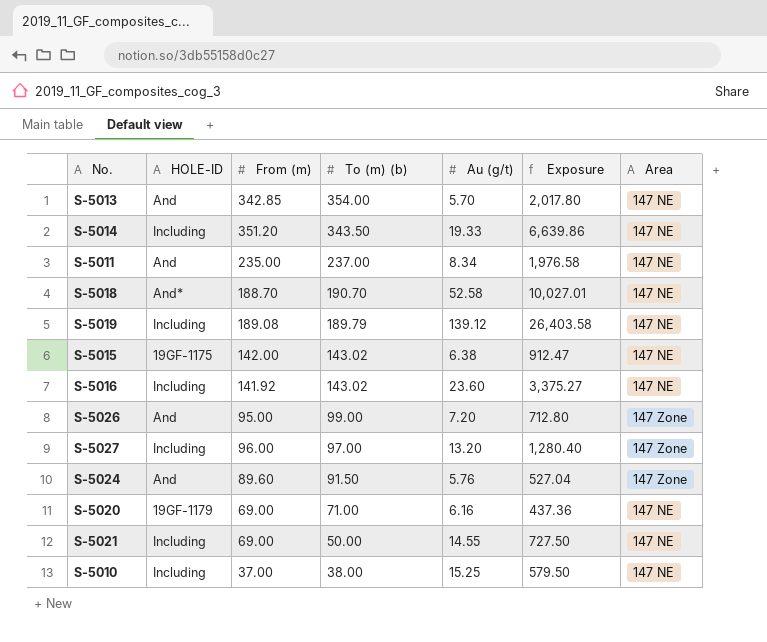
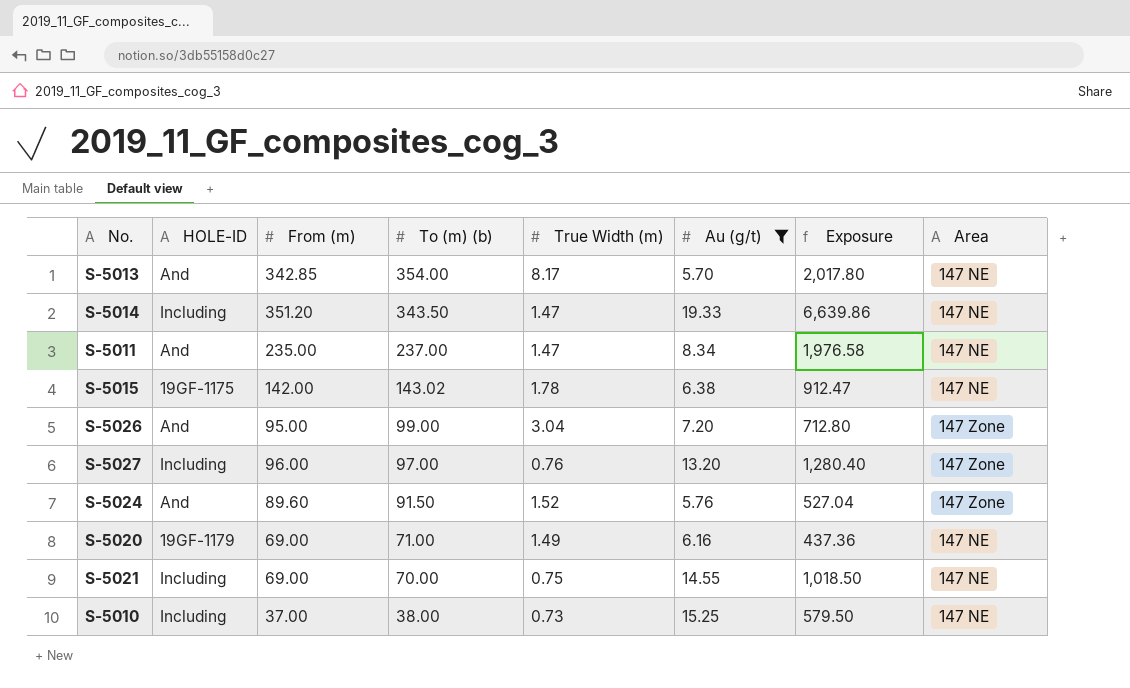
filter: none -> Au (g/t) <= 19.33
column True Width (m) | position: none -> 5
S-5021 | To (m) (b): 50.00 -> 70.00
S-5021 | Exposure: 727.50 -> 1,018.50

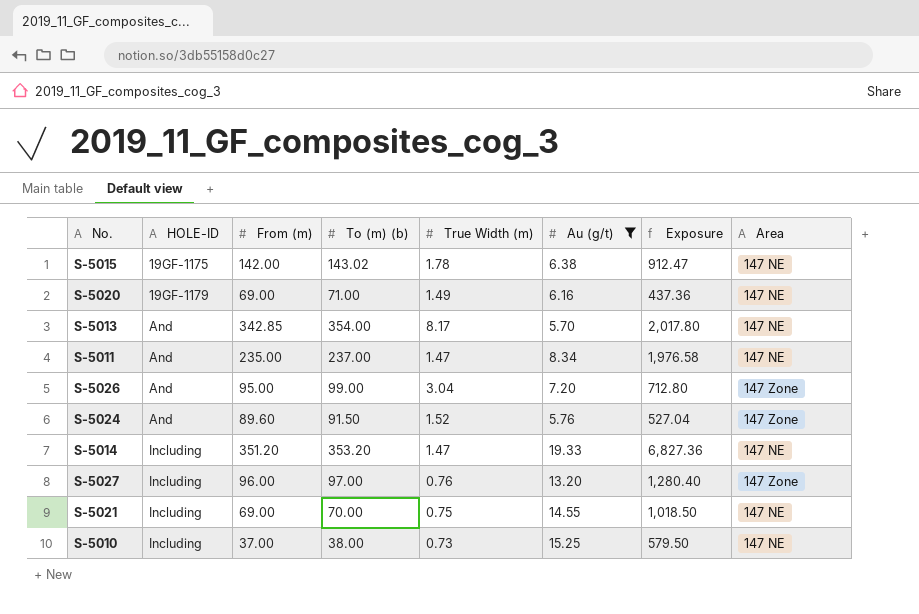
row order: To (m) (b) descending -> HOLE-ID ascending
S-5014 | To (m) (b): 343.50 -> 353.20
S-5014 | Exposure: 6,639.86 -> 6,827.36

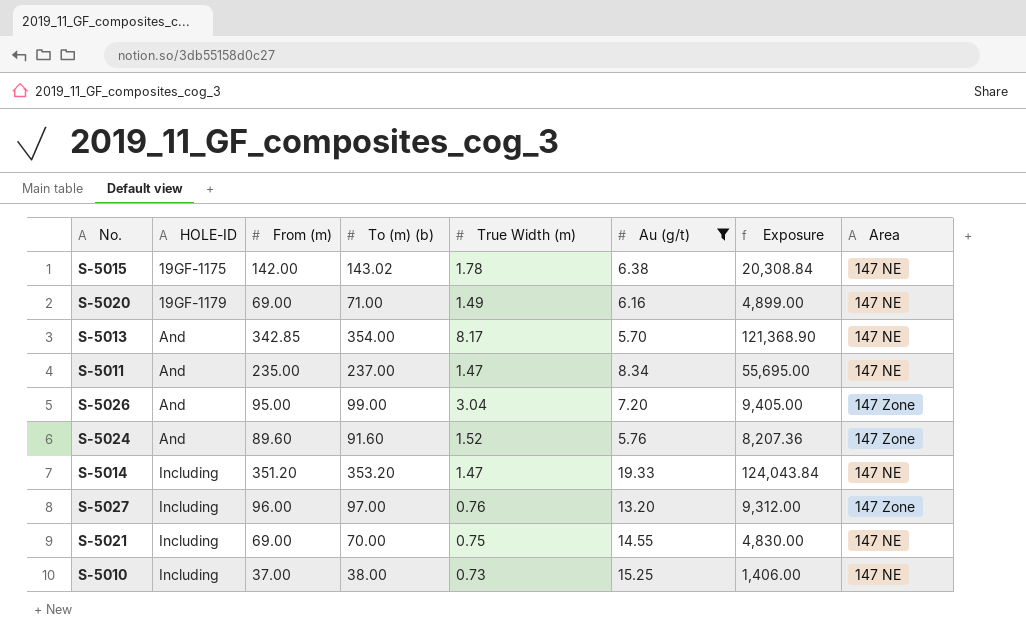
column Exposure | formula: [To (m) (b)] * [Au (g/t)] -> [From (m)] * [To (m) (b)]
S-5024 | To (m) (b): 91.50 -> 91.60

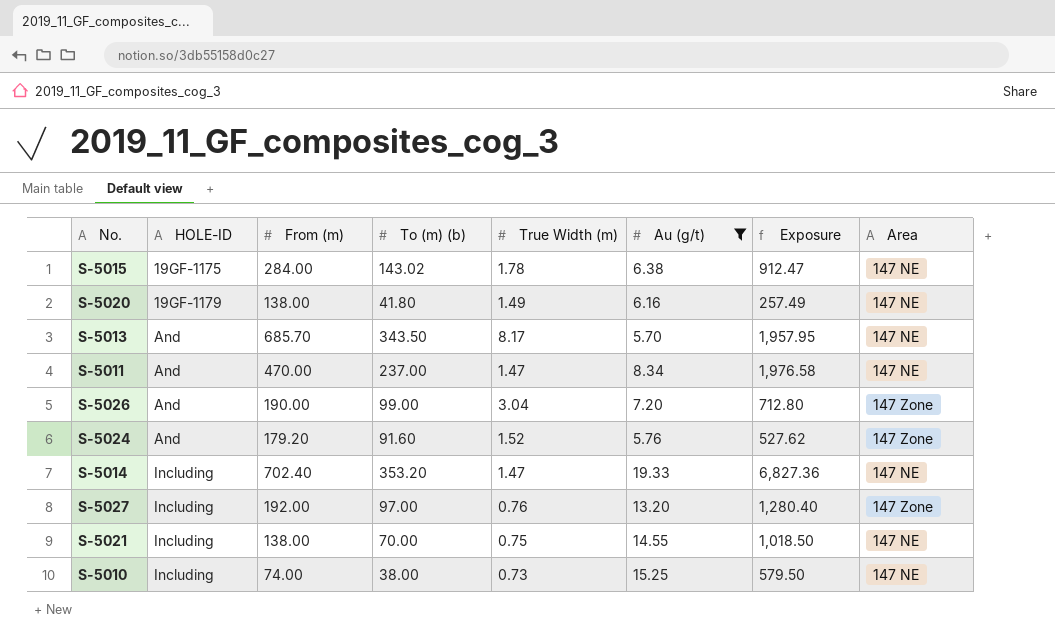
column Exposure | formula: [From (m)] * [To (m) (b)] -> [To (m) (b)] * [Au (g/t)]
S-5015 | From (m): 142.00 -> 284.00
S-5020 | From (m): 69.00 -> 138.00
S-5020 | To (m) (b): 71.00 -> 41.80
S-5013 | From (m): 342.85 -> 685.70
S-5013 | To (m) (b): 354.00 -> 343.50
S-5011 | From (m): 235.00 -> 470.00
S-5026 | From (m): 95.00 -> 190.00
S-5024 | From (m): 89.60 -> 179.20
S-5014 | From (m): 351.20 -> 702.40
S-5027 | From (m): 96.00 -> 192.00
S-5021 | From (m): 69.00 -> 138.00
S-5010 | From (m): 37.00 -> 74.00

